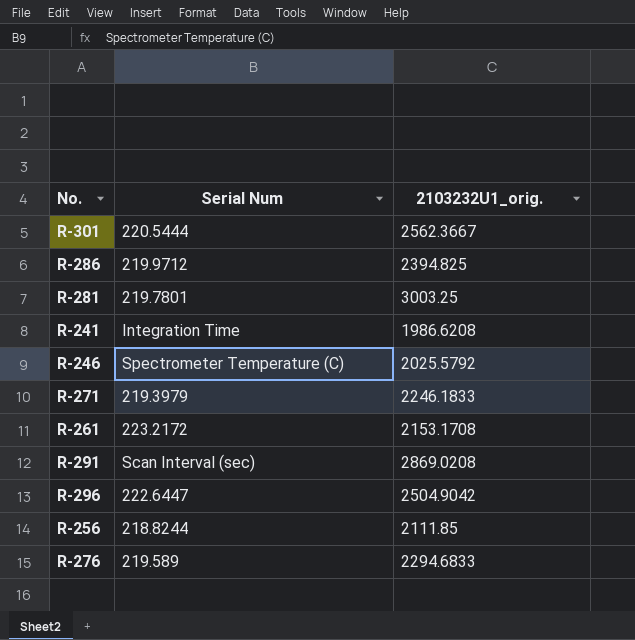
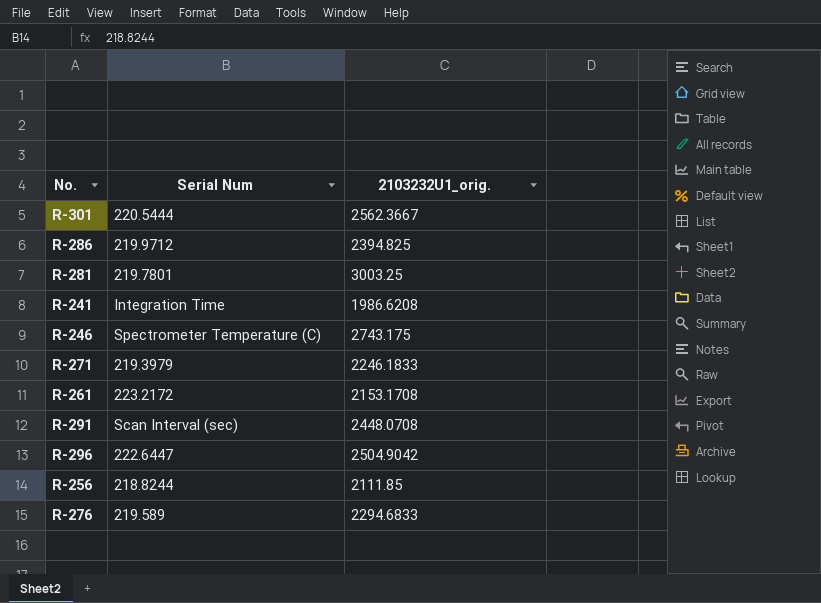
R-246 | 2103232U1_orig.: 2025.5792 -> 2743.175
R-291 | 2103232U1_orig.: 2869.0208 -> 2448.0708

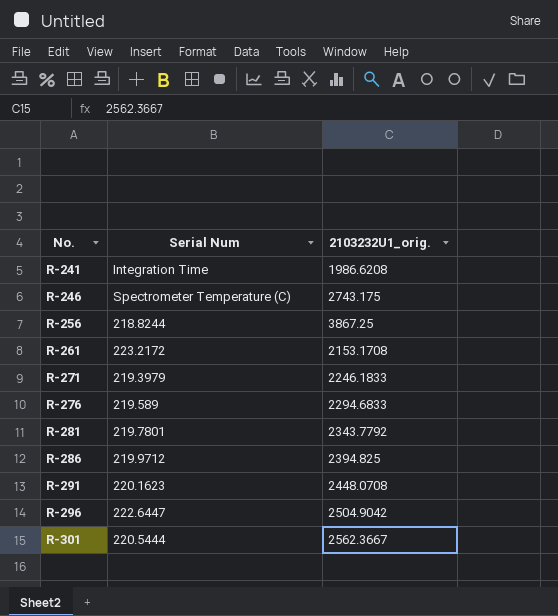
row order: none -> No. ascending
R-256 | 2103232U1_orig.: 2111.85 -> 3867.25
R-281 | 2103232U1_orig.: 3003.25 -> 2343.7792
R-291 | Serial Num: Scan Interval (sec) -> 220.1623

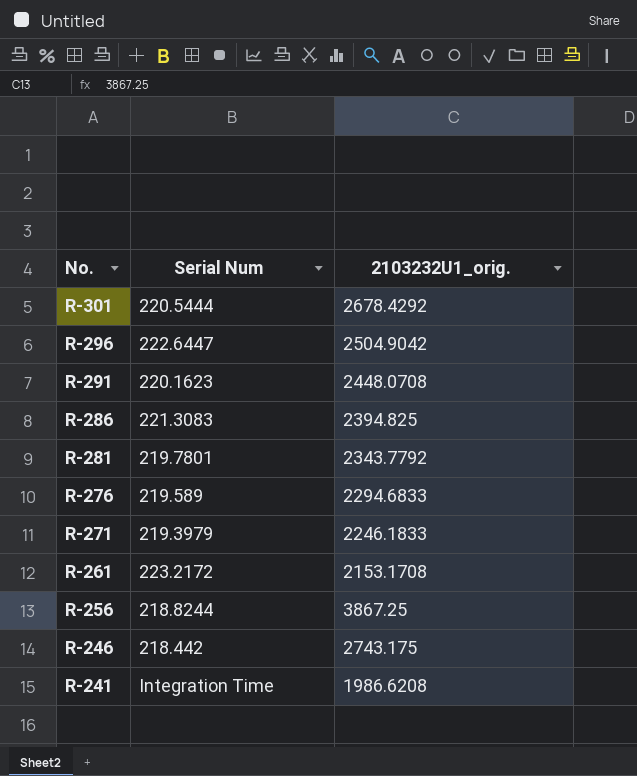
row order: No. ascending -> No. descending
R-301 | 2103232U1_orig.: 2562.3667 -> 2678.4292
R-286 | Serial Num: 219.9712 -> 221.3083
R-246 | Serial Num: Spectrometer Temperature (C) -> 218.442

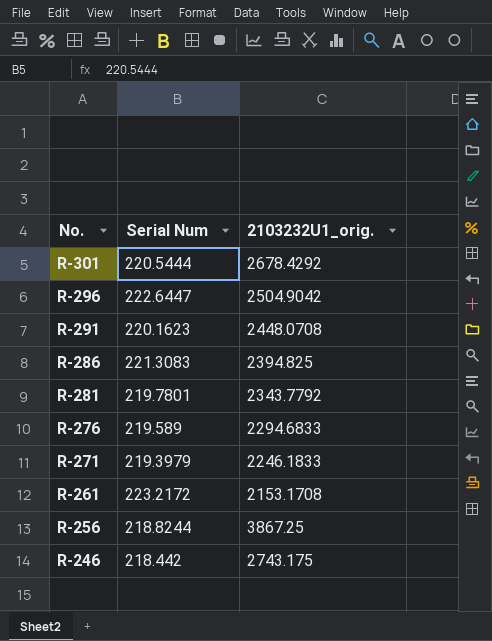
row R-241: Integration Time | 1986.6208 -> none

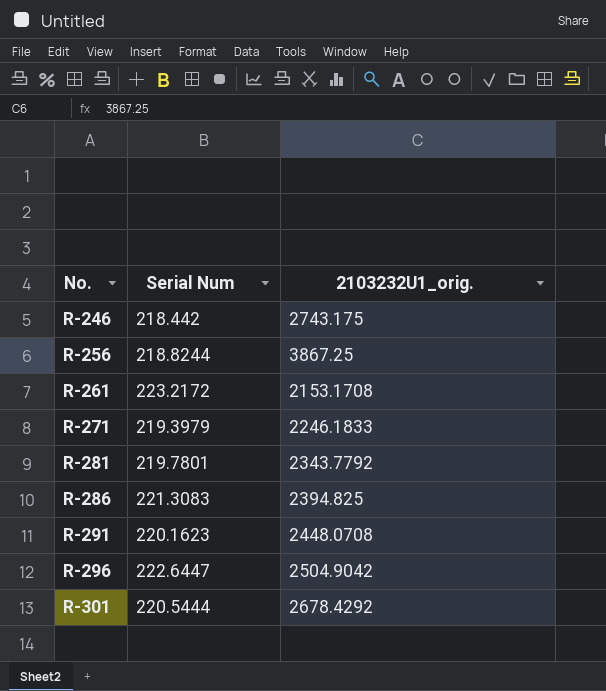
row order: No. descending -> No. ascending
row R-276: 219.589 | 2294.6833 -> none

